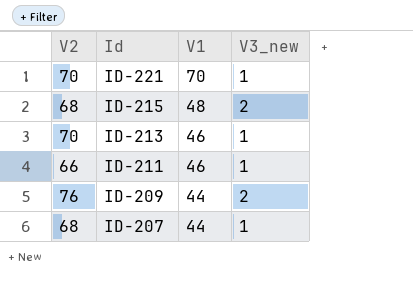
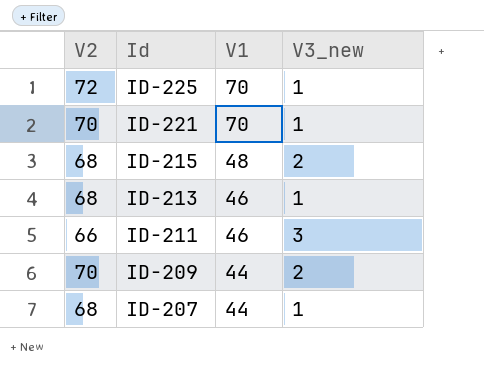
row ID-225: none -> 72 | 70 | 1
ID-213 | V2: 70 -> 68
ID-211 | V3_new: 1 -> 3
ID-209 | V2: 76 -> 70

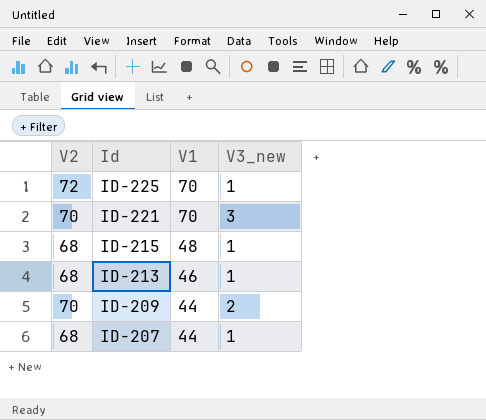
row ID-211: 66 | 46 | 3 -> none
ID-221 | V3_new: 1 -> 3
ID-215 | V3_new: 2 -> 1

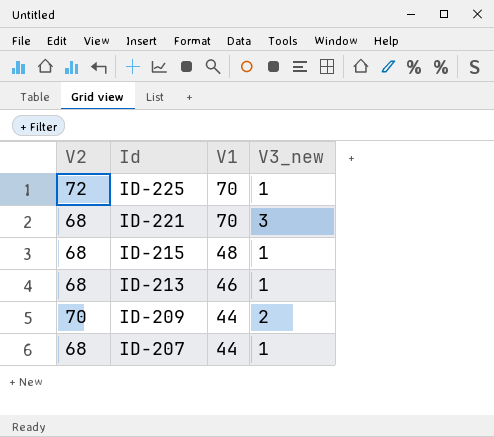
ID-221 | V2: 70 -> 68

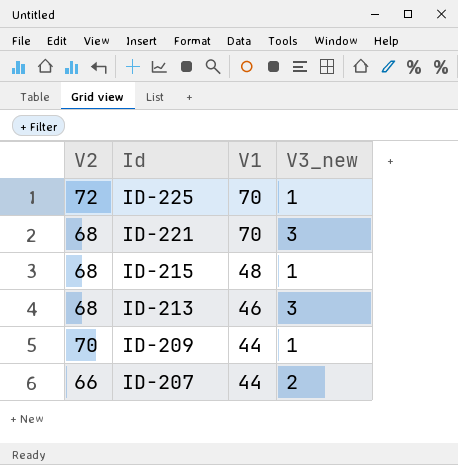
ID-213 | V3_new: 1 -> 3
ID-209 | V3_new: 2 -> 1
ID-207 | V2: 68 -> 66
ID-207 | V3_new: 1 -> 2

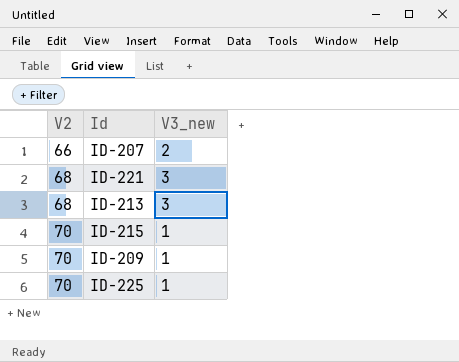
row order: Id descending -> V2 ascending
column V1 | position: 3 -> none
ID-215 | V2: 68 -> 70
ID-225 | V2: 72 -> 70

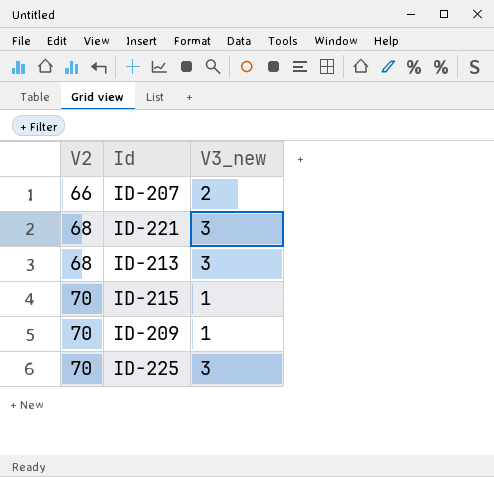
ID-225 | V3_new: 1 -> 3

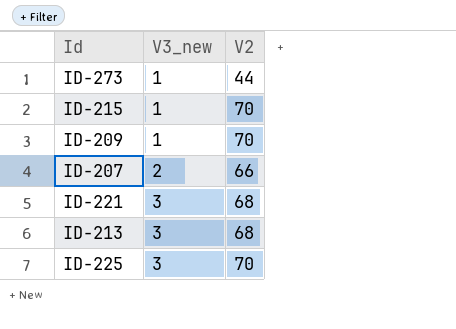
row order: V2 ascending -> V3_new ascending
column V2 | position: 1 -> 3
row ID-273: none -> 1 | 44

